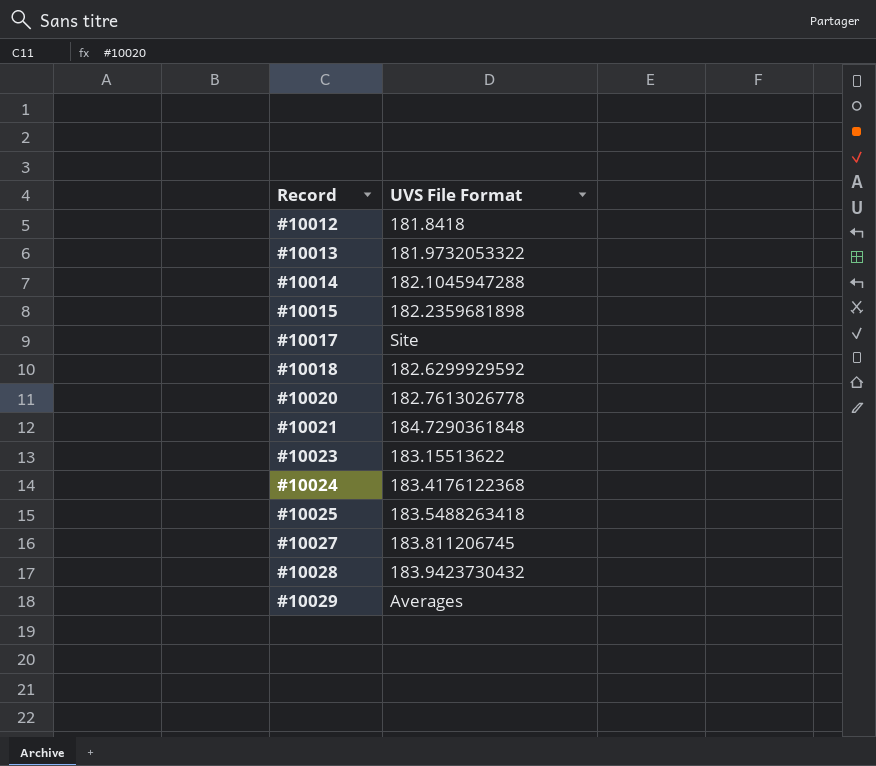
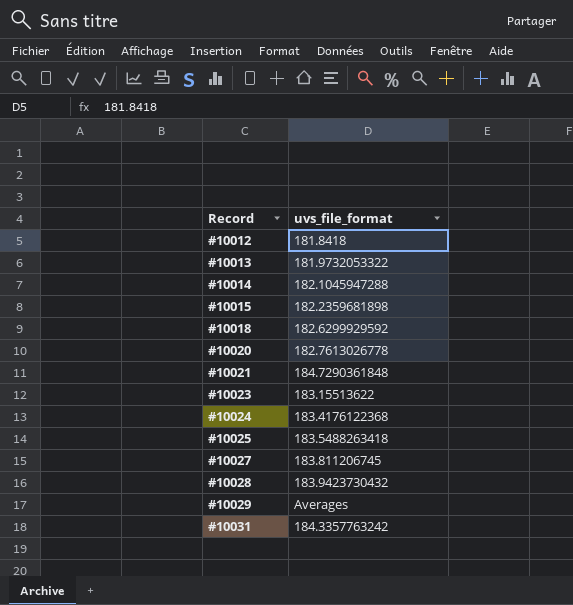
column name: UVS File Format -> uvs_file_format
row #10017: Site -> none
row #10031: none -> 184.3357763242

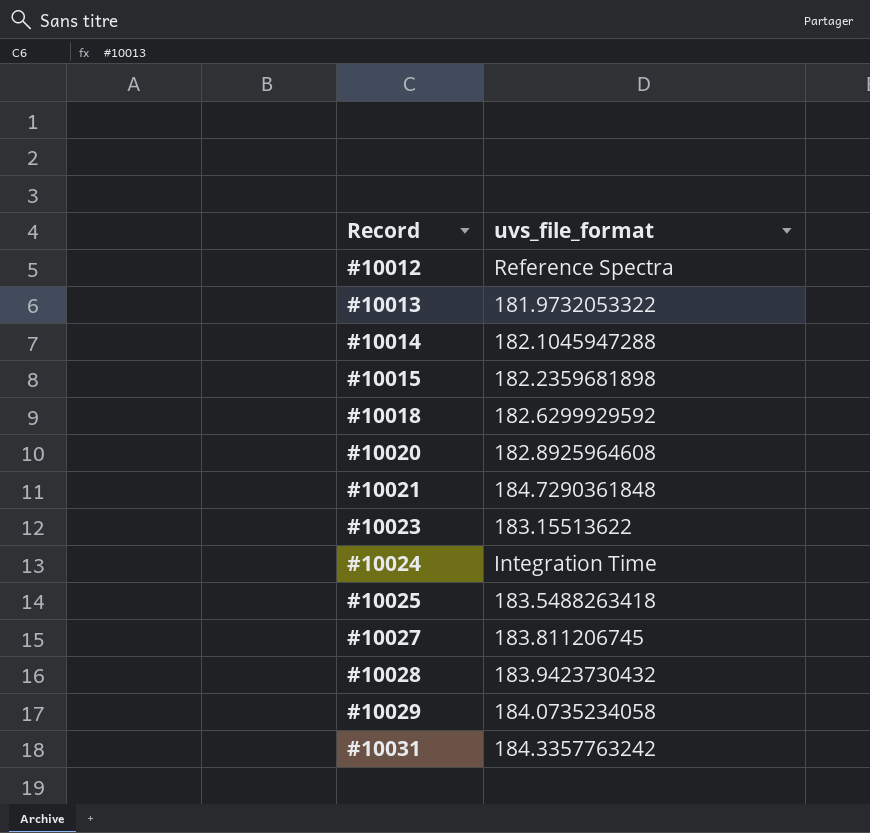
#10012 | uvs_file_format: 181.8418 -> Reference Spectra
#10020 | uvs_file_format: 182.7613026778 -> 182.8925964608
#10024 | uvs_file_format: 183.4176122368 -> Integration Time
#10029 | uvs_file_format: Averages -> 184.0735234058

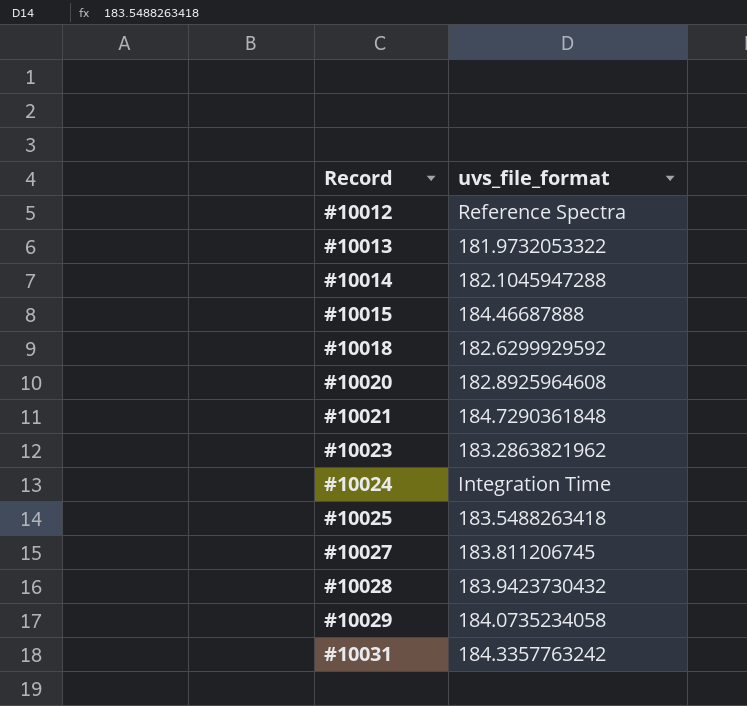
#10015 | uvs_file_format: 182.2359681898 -> 184.46687888
#10023 | uvs_file_format: 183.15513622 -> 183.2863821962

